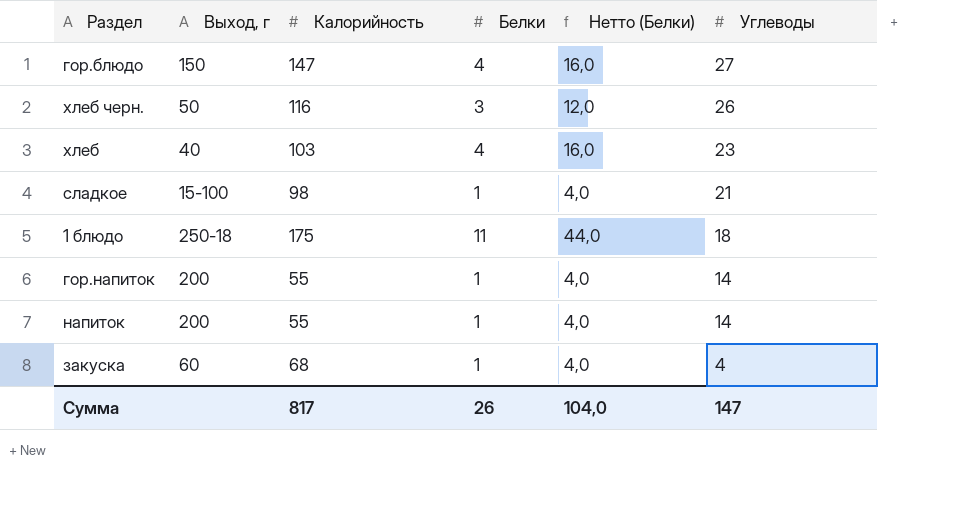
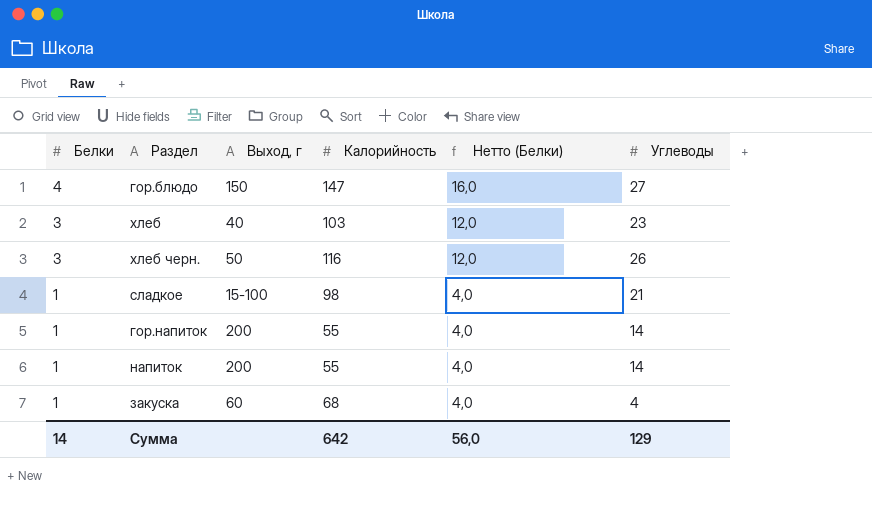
row order: Углеводы descending -> Белки descending
column Белки | position: 4 -> 1
row 1 блюдо: 250-18 | 175 | 11 | 44,0 | 18 -> none
хлеб | Белки: 4 -> 3
хлеб | Нетто (Белки): 16,0 -> 12,0
Сумма | Белки: 26 -> 14
Сумма | Калорийность: 817 -> 642
Сумма | Нетто (Белки): 104,0 -> 56,0
Сумма | Углеводы: 147 -> 129

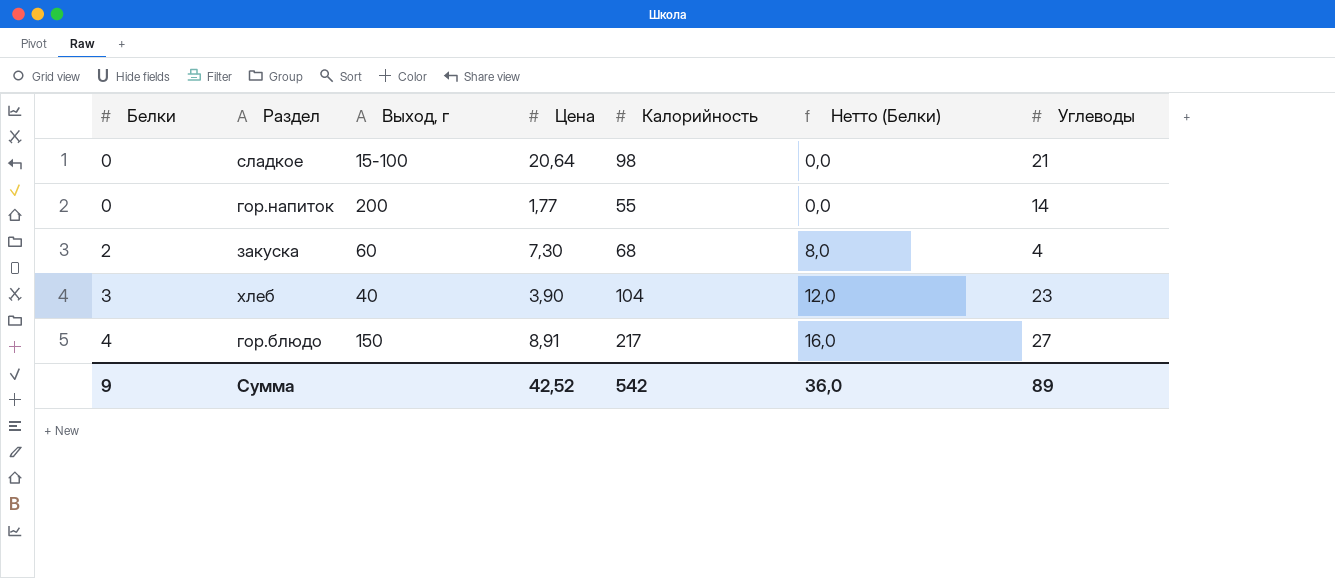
row order: Белки descending -> Белки ascending
column Цена | position: none -> 4
row хлеб черн.: 3 | 50 | 116 | 12,0 | 26 -> none
row напиток: 1 | 200 | 55 | 4,0 | 14 -> none
сладкое | Белки: 1 -> 0
сладкое | Нетто (Белки): 4,0 -> 0,0
гор.напиток | Белки: 1 -> 0
гор.напиток | Нетто (Белки): 4,0 -> 0,0
закуска | Белки: 1 -> 2
закуска | Нетто (Белки): 4,0 -> 8,0
хлеб | Калорийность: 103 -> 104
гор.блюдо | Калорийность: 147 -> 217
Сумма | Белки: 14 -> 9
Сумма | Калорийность: 642 -> 542
Сумма | Нетто (Белки): 56,0 -> 36,0
Сумма | Углеводы: 129 -> 89

